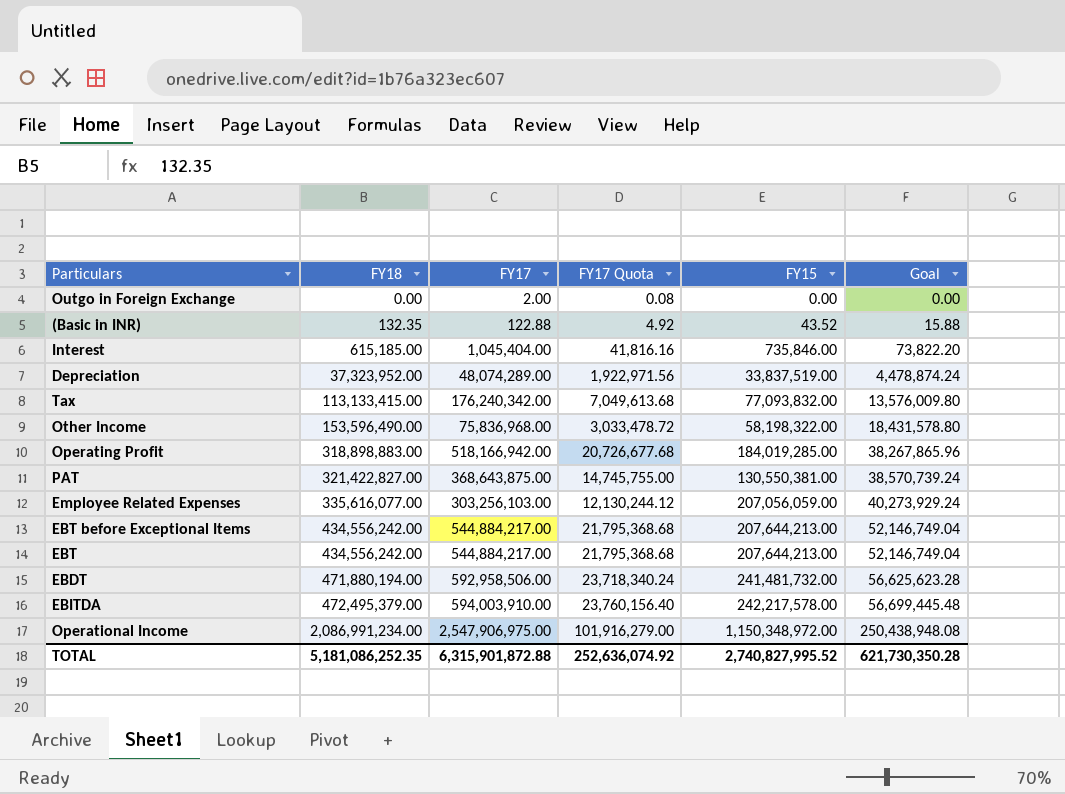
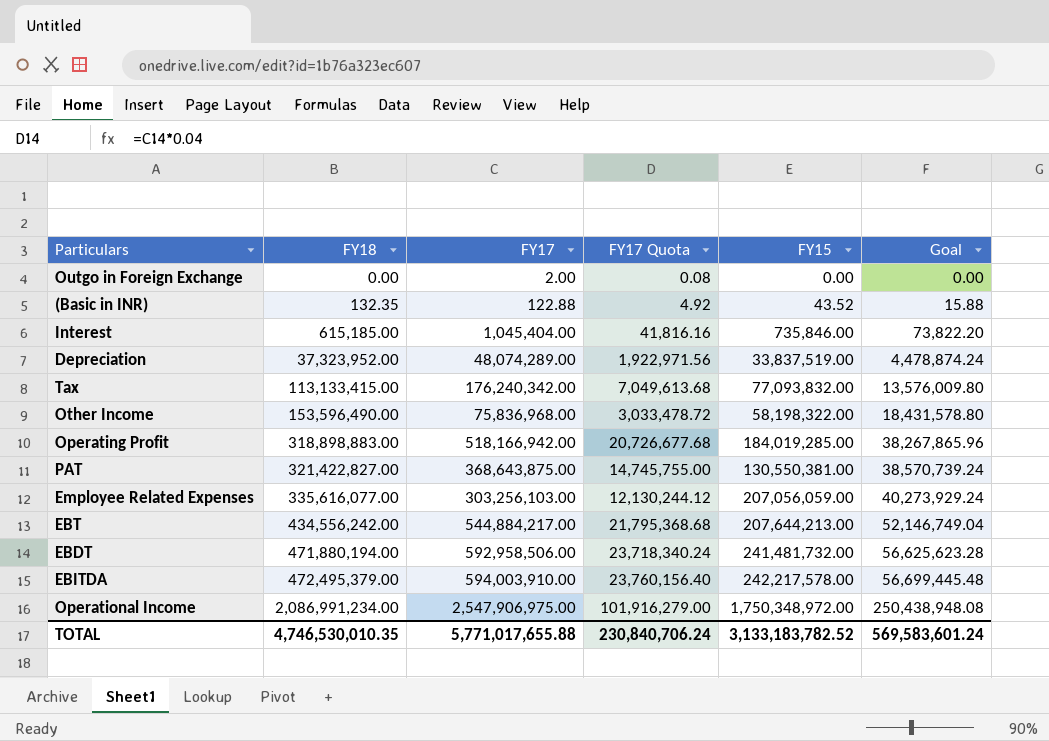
row EBT before Exceptional Items: 434,556,242.00 | 544,884,217.00 | 21,795,368.68 | 207,644,213.00 | 52,146,749.04 -> none
Operational Income | FY15: 1,150,348,972.00 -> 1,750,348,972.00
TOTAL | FY18: 5,181,086,252.35 -> 4,746,530,010.35
TOTAL | FY17: 6,315,901,872.88 -> 5,771,017,655.88
TOTAL | FY17 Quota: 252,636,074.92 -> 230,840,706.24
TOTAL | FY15: 2,740,827,995.52 -> 3,133,183,782.52
TOTAL | Goal: 621,730,350.28 -> 569,583,601.24

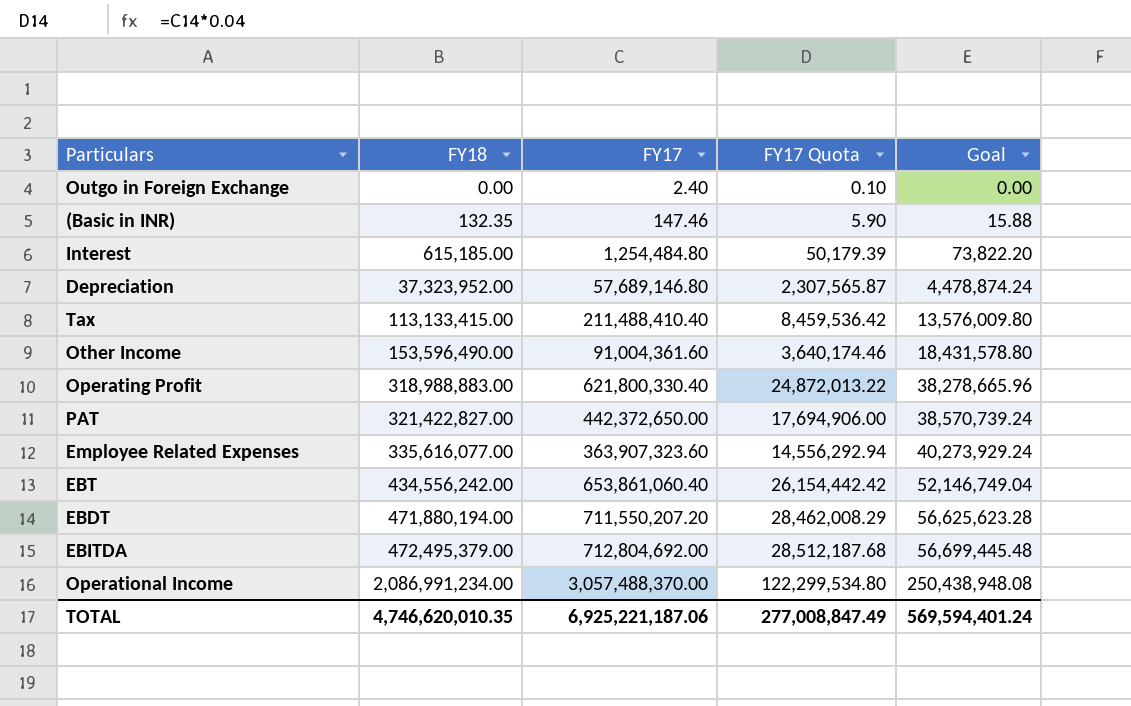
column FY15 | position: 5 -> none
Outgo in Foreign Exchange | FY17: 2.00 -> 2.40
Outgo in Foreign Exchange | FY17 Quota: 0.08 -> 0.10
(Basic in INR) | FY17: 122.88 -> 147.46
(Basic in INR) | FY17 Quota: 4.92 -> 5.90
Interest | FY17: 1,045,404.00 -> 1,254,484.80
Interest | FY17 Quota: 41,816.16 -> 50,179.39
Depreciation | FY17: 48,074,289.00 -> 57,689,146.80
Depreciation | FY17 Quota: 1,922,971.56 -> 2,307,565.87
Tax | FY17: 176,240,342.00 -> 211,488,410.40
Tax | FY17 Quota: 7,049,613.68 -> 8,459,536.42
Other Income | FY17: 75,836,968.00 -> 91,004,361.60
Other Income | FY17 Quota: 3,033,478.72 -> 3,640,174.46
Operating Profit | FY18: 318,898,883.00 -> 318,988,883.00
Operating Profit | FY17: 518,166,942.00 -> 621,800,330.40
Operating Profit | FY17 Quota: 20,726,677.68 -> 24,872,013.22
Operating Profit | Goal: 38,267,865.96 -> 38,278,665.96
PAT | FY17: 368,643,875.00 -> 442,372,650.00
PAT | FY17 Quota: 14,745,755.00 -> 17,694,906.00
Employee Related Expenses | FY17: 303,256,103.00 -> 363,907,323.60
Employee Related Expenses | FY17 Quota: 12,130,244.12 -> 14,556,292.94
EBT | FY17: 544,884,217.00 -> 653,861,060.40
EBT | FY17 Quota: 21,795,368.68 -> 26,154,442.42
EBDT | FY17: 592,958,506.00 -> 711,550,207.20
EBDT | FY17 Quota: 23,718,340.24 -> 28,462,008.29
EBITDA | FY17: 594,003,910.00 -> 712,804,692.00
EBITDA | FY17 Quota: 23,760,156.40 -> 28,512,187.68
Operational Income | FY17: 2,547,906,975.00 -> 3,057,488,370.00
Operational Income | FY17 Quota: 101,916,279.00 -> 122,299,534.80
TOTAL | FY18: 4,746,530,010.35 -> 4,746,620,010.35
TOTAL | FY17: 5,771,017,655.88 -> 6,925,221,187.06
TOTAL | FY17 Quota: 230,840,706.24 -> 277,008,847.49
TOTAL | Goal: 569,583,601.24 -> 569,594,401.24

